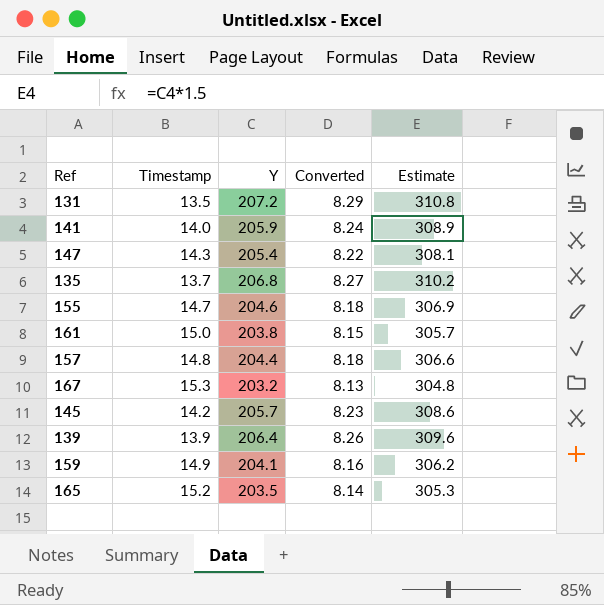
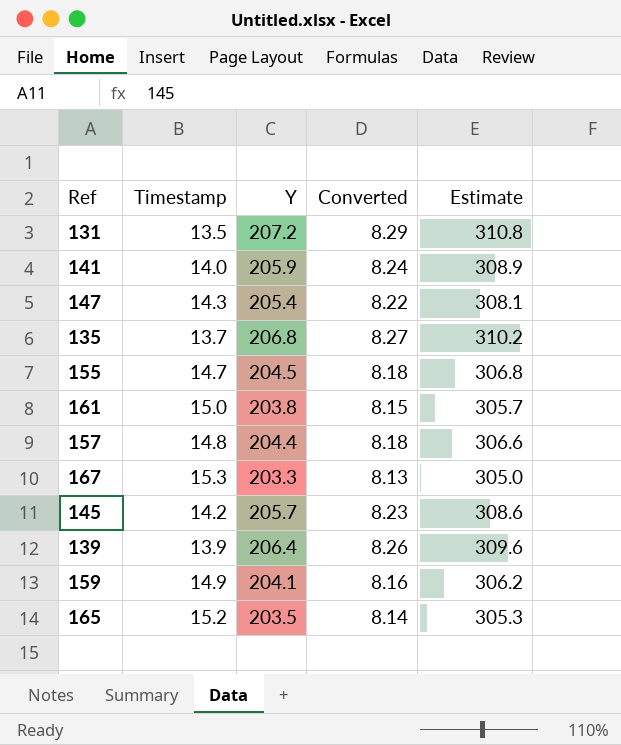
155 | Y: 204.6 -> 204.5
155 | Estimate: 306.9 -> 306.8
167 | Y: 203.2 -> 203.3
167 | Estimate: 304.8 -> 305.0

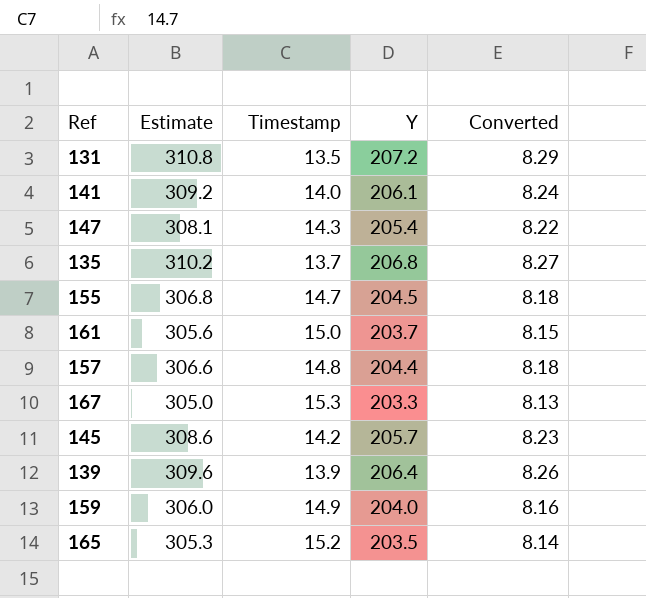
column Estimate | position: 5 -> 2
141 | Estimate: 308.9 -> 309.2
141 | Y: 205.9 -> 206.1
161 | Estimate: 305.7 -> 305.6
161 | Y: 203.8 -> 203.7
159 | Estimate: 306.2 -> 306.0
159 | Y: 204.1 -> 204.0

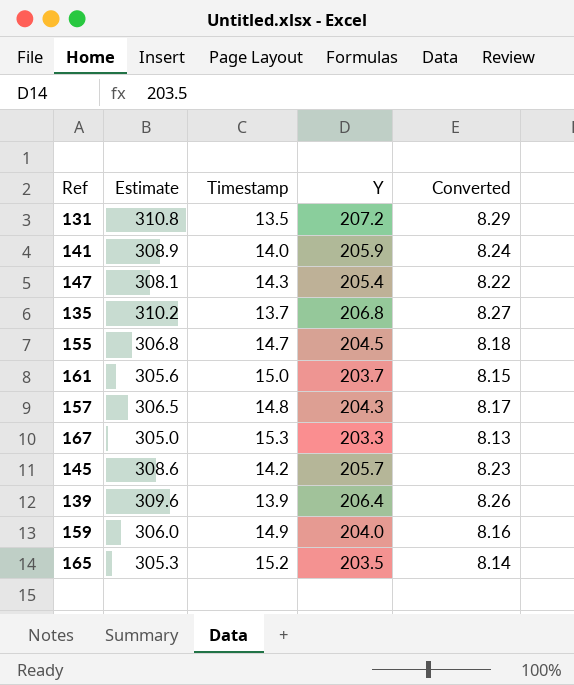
141 | Estimate: 309.2 -> 308.9
141 | Y: 206.1 -> 205.9
157 | Estimate: 306.6 -> 306.5
157 | Y: 204.4 -> 204.3
157 | Converted: 8.18 -> 8.17

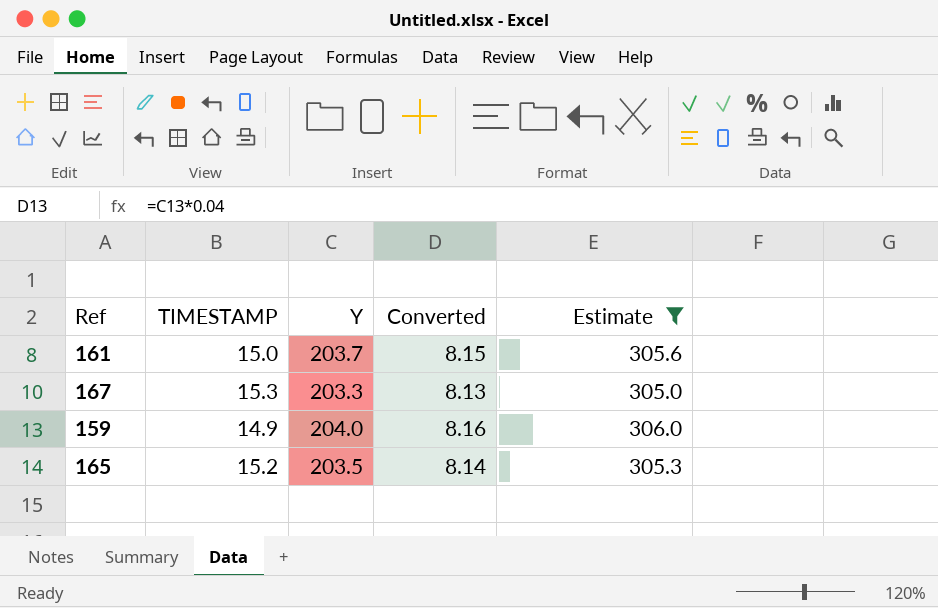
filter: none -> Estimate <= 306.0
column name: Timestamp -> TIMESTAMP
column Estimate | position: 2 -> 5

